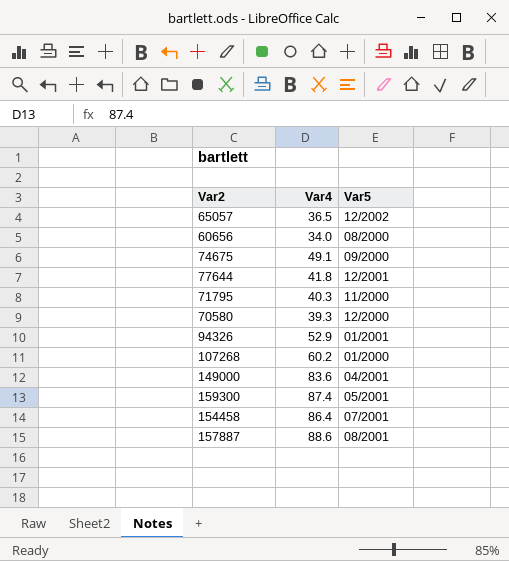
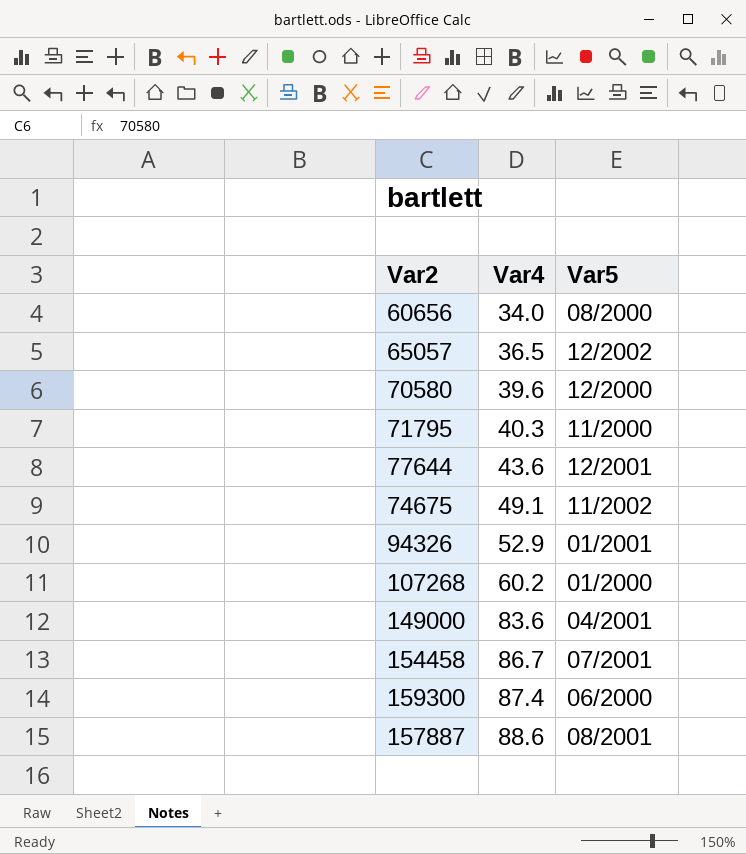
row order: none -> Var4 ascending
70580 | Var4: 39.3 -> 39.6
77644 | Var4: 41.8 -> 43.6
74675 | Var5: 09/2000 -> 11/2002
154458 | Var4: 86.4 -> 86.7
159300 | Var5: 05/2001 -> 06/2000

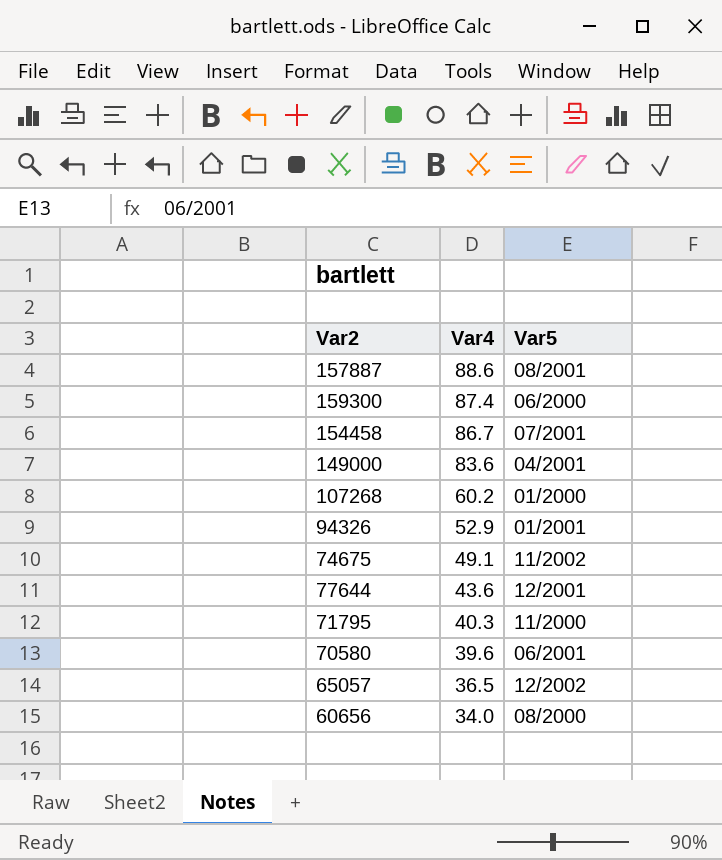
row order: Var4 ascending -> Var4 descending
70580 | Var5: 12/2000 -> 06/2001

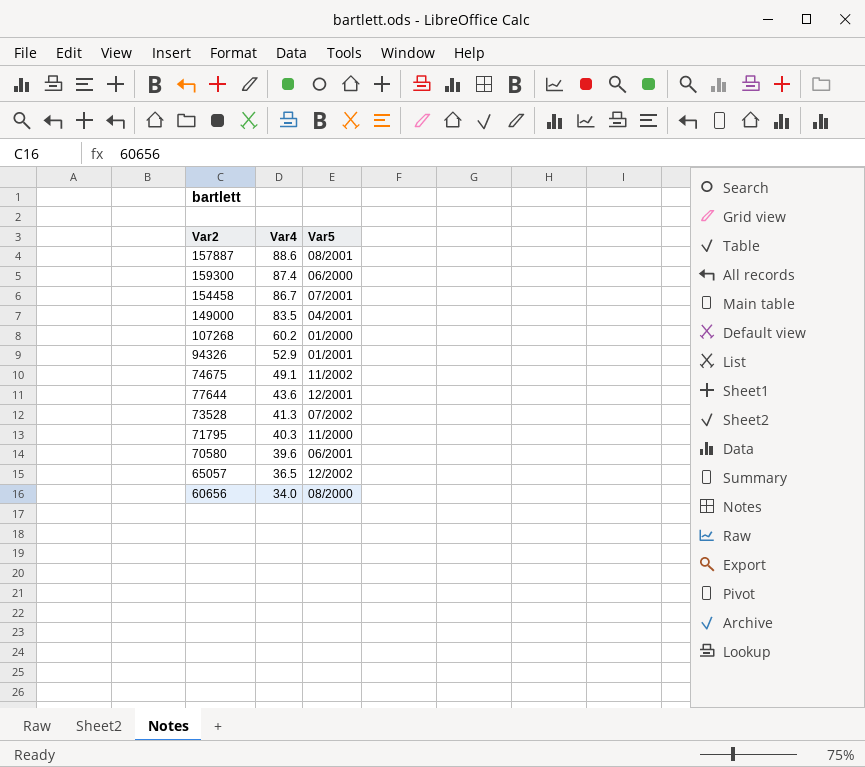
149000 | Var4: 83.6 -> 83.5
row 73528: none -> 41.3 | 07/2002

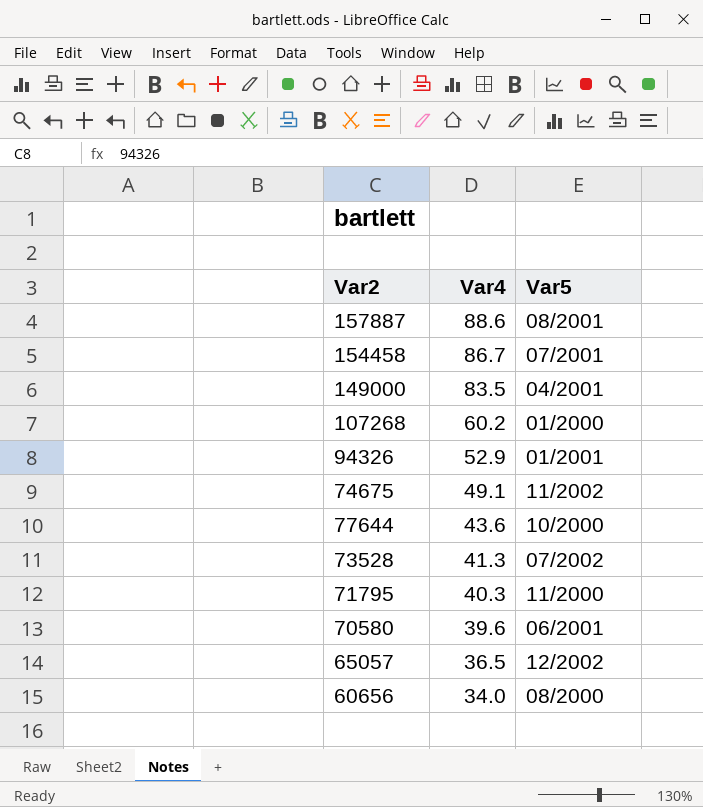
row 159300: 87.4 | 06/2000 -> none
77644 | Var5: 12/2001 -> 10/2000

